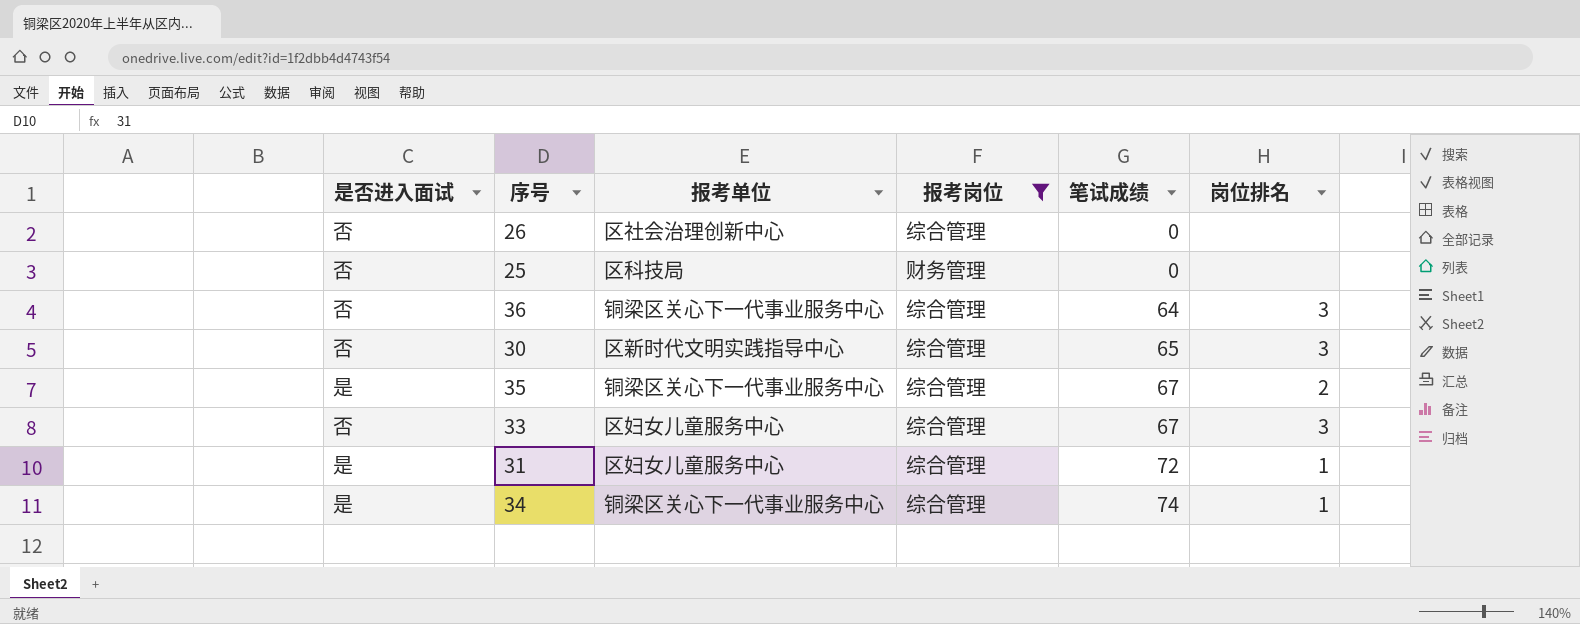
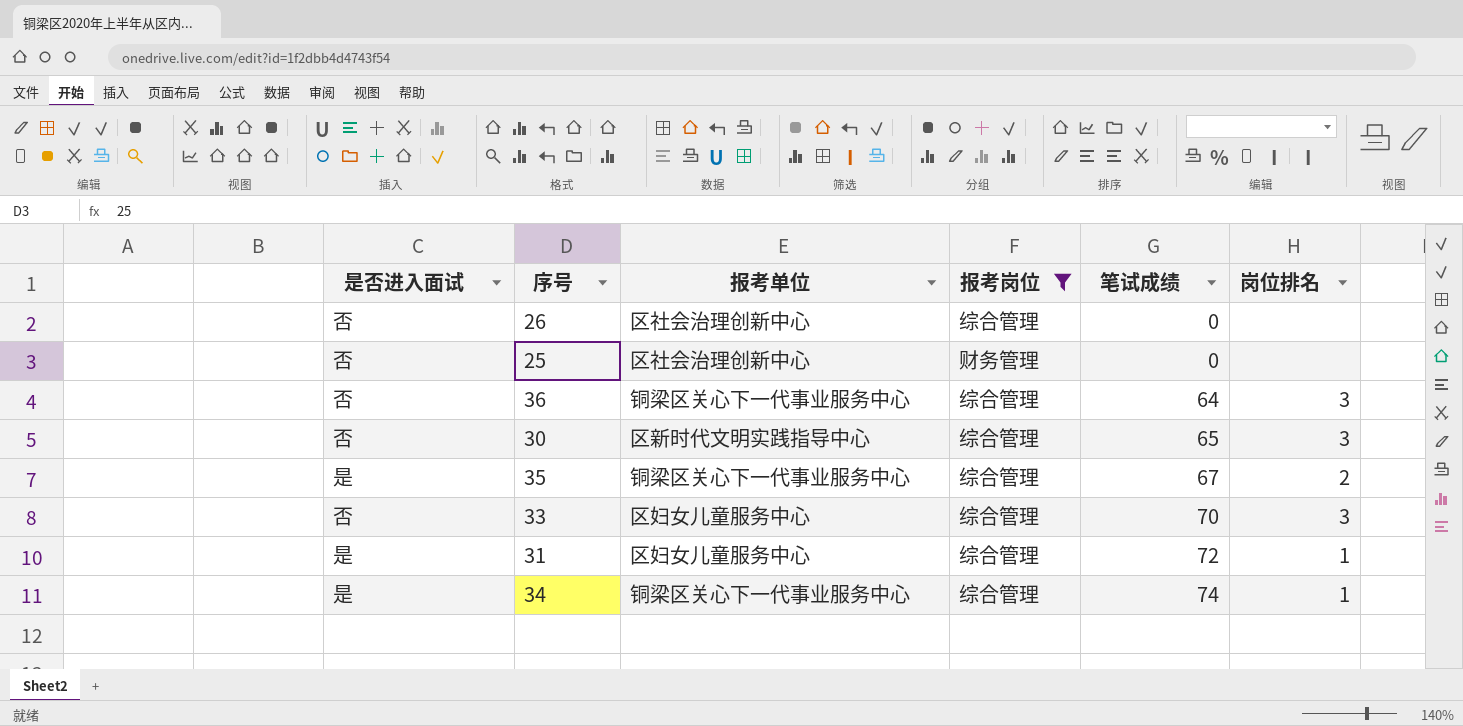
25 | 报考单位: 区科技局 -> 区社会治理创新中心
33 | 笔试成绩: 67 -> 70

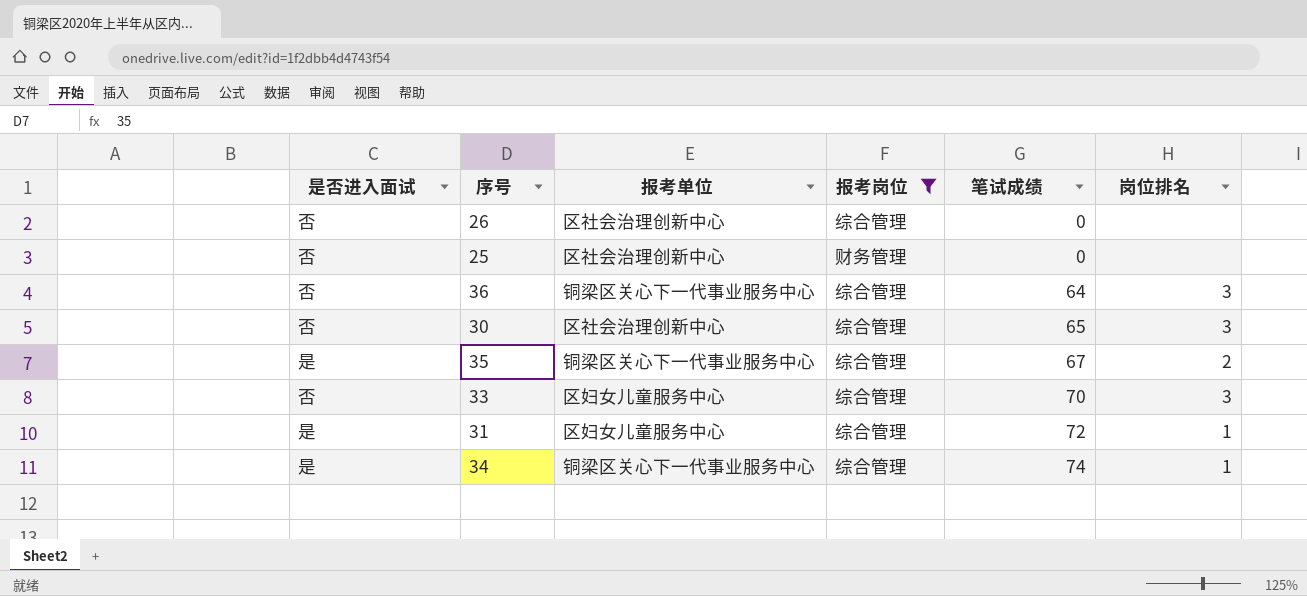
30 | 报考单位: 区新时代文明实践指导中心 -> 区社会治理创新中心

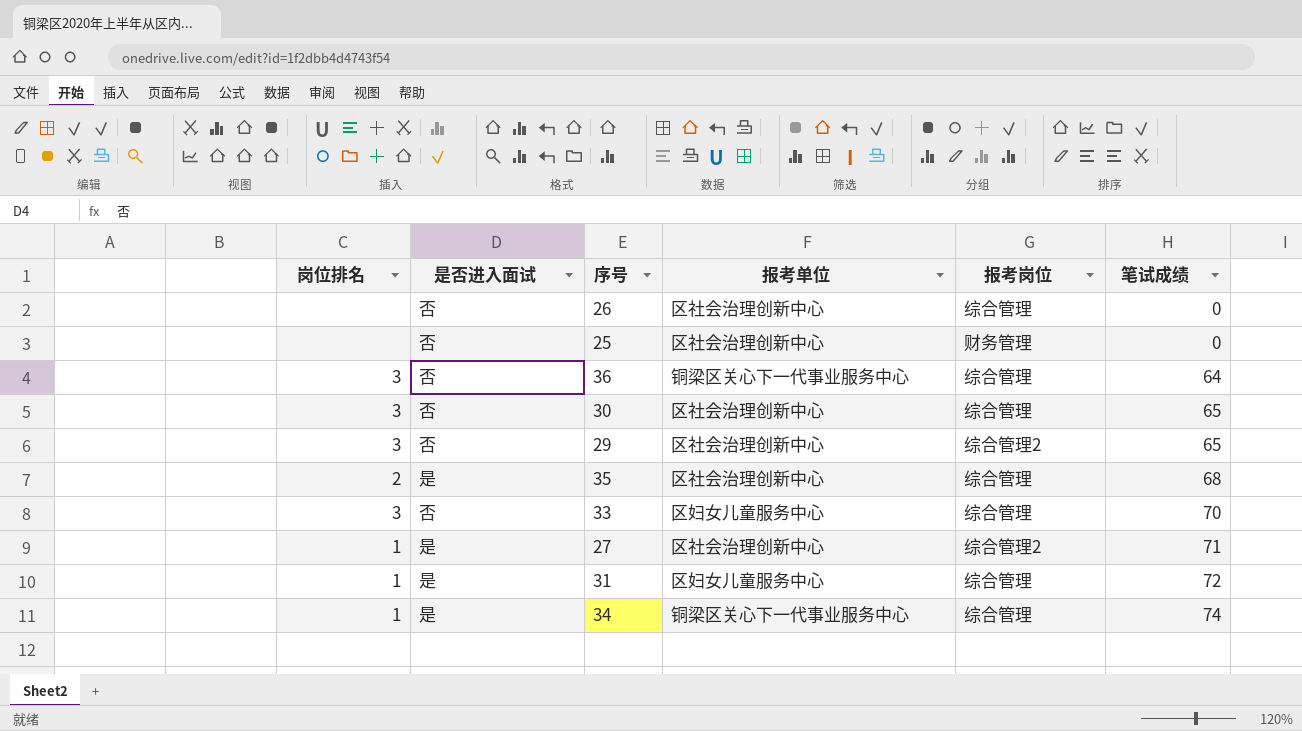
filter: 报考岗位 != 综合管理2 -> none
column 岗位排名 | position: 6 -> 1
35 | 报考单位: 铜梁区关心下一代事业服务中心 -> 区社会治理创新中心
35 | 笔试成绩: 67 -> 68

